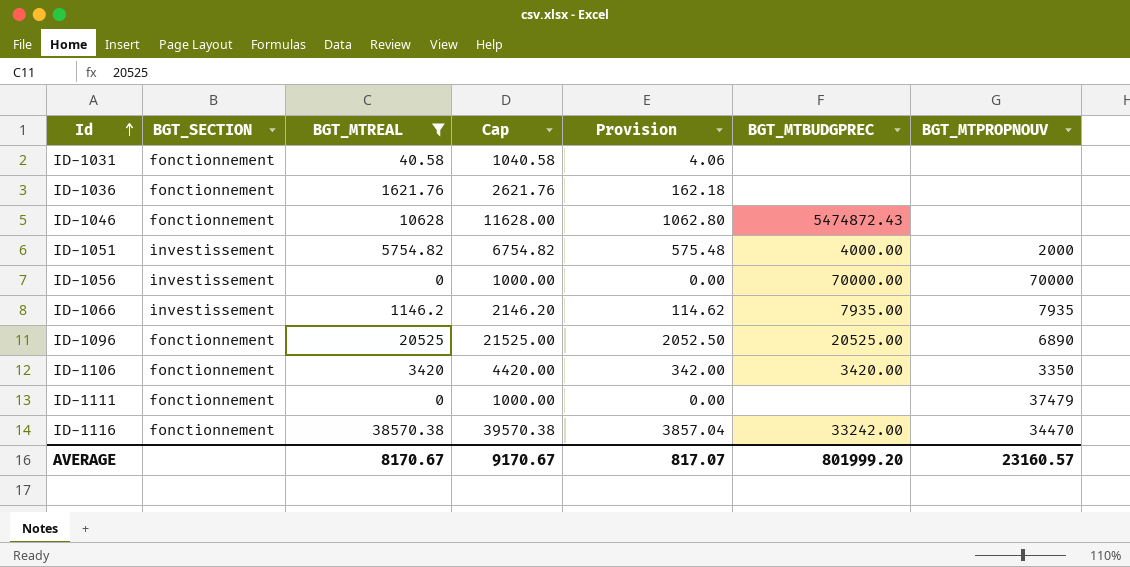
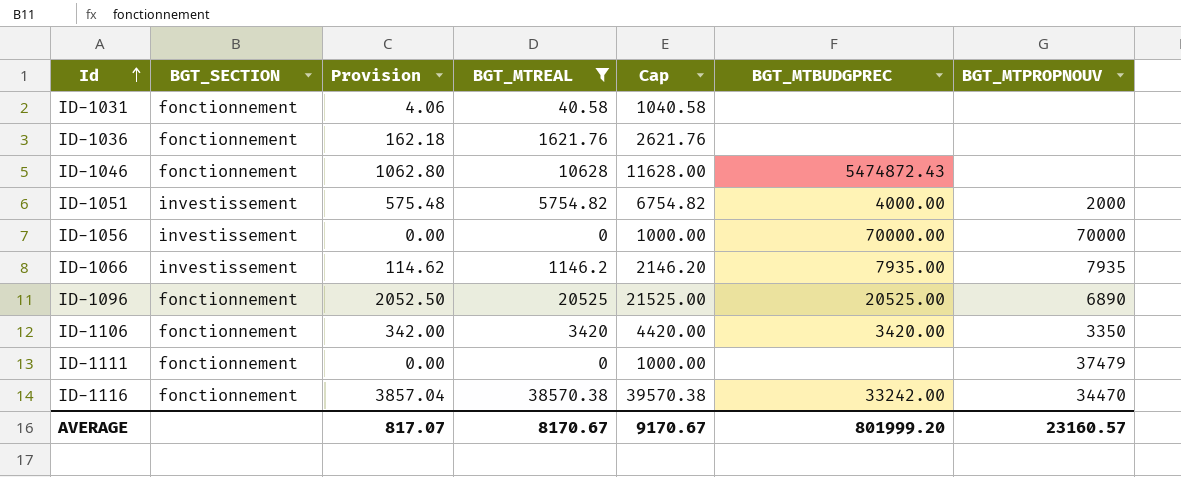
column Provision | position: 5 -> 3

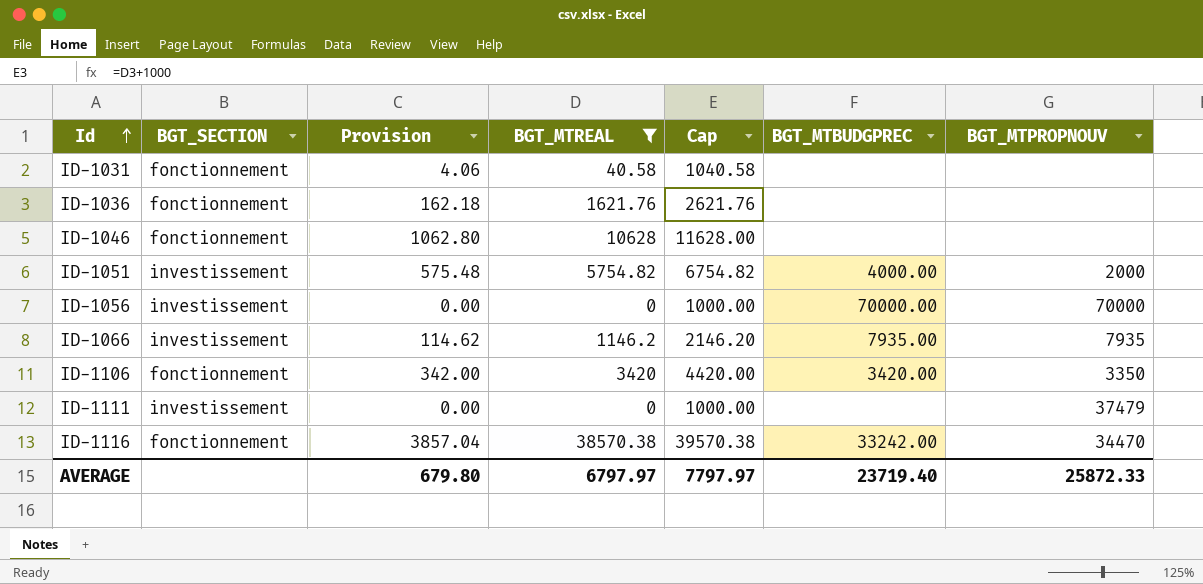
row ID-1096: fonctionnement | 2052.50 | 20525 | 21525.00 | 20525.00 | 6890 -> none
ID-1046 | BGT_MTBUDGPREC: 5474872.43 -> none
ID-1111 | BGT_SECTION: fonctionnement -> investissement
AVERAGE | Provision: 817.07 -> 679.80
AVERAGE | BGT_MTREAL: 8170.67 -> 6797.97
AVERAGE | Cap: 9170.67 -> 7797.97
AVERAGE | BGT_MTBUDGPREC: 801999.20 -> 23719.40
AVERAGE | BGT_MTPROPNOUV: 23160.57 -> 25872.33

